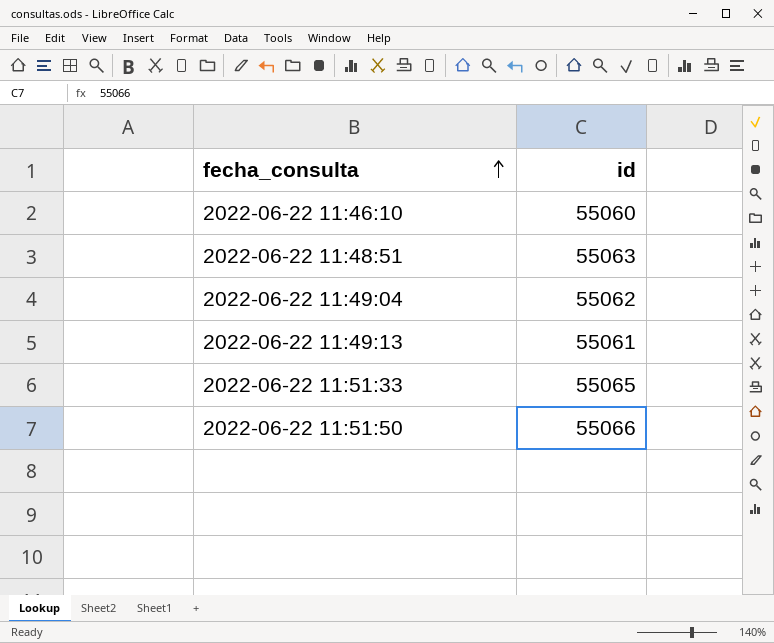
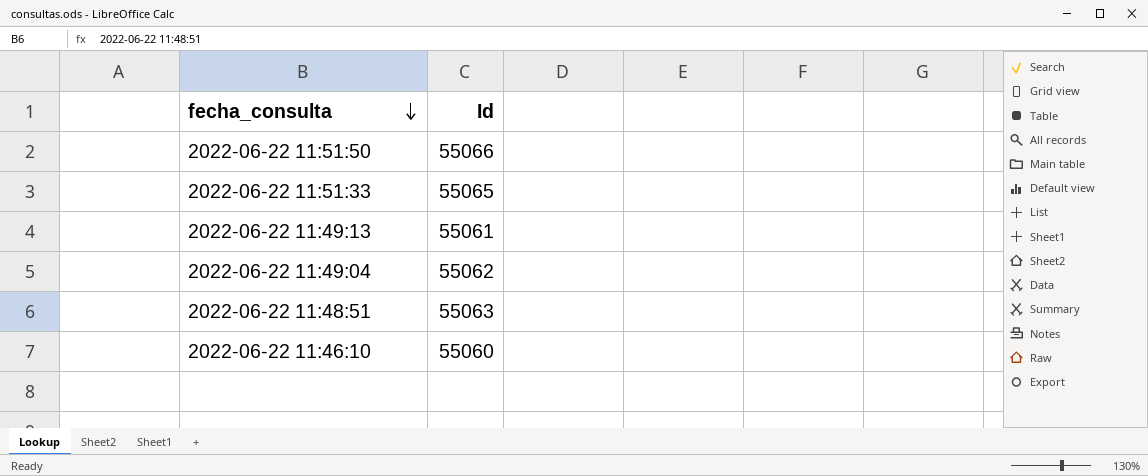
row order: fecha_consulta ascending -> fecha_consulta descending
column name: id -> Id

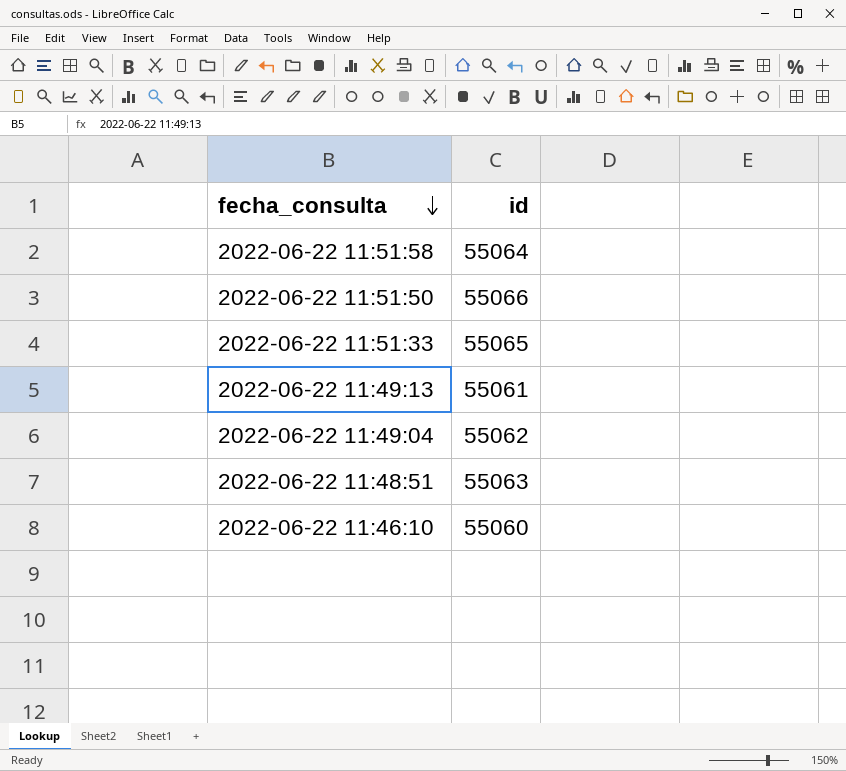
column name: Id -> id
row 2022-06-22 11:51:58: none -> 55064

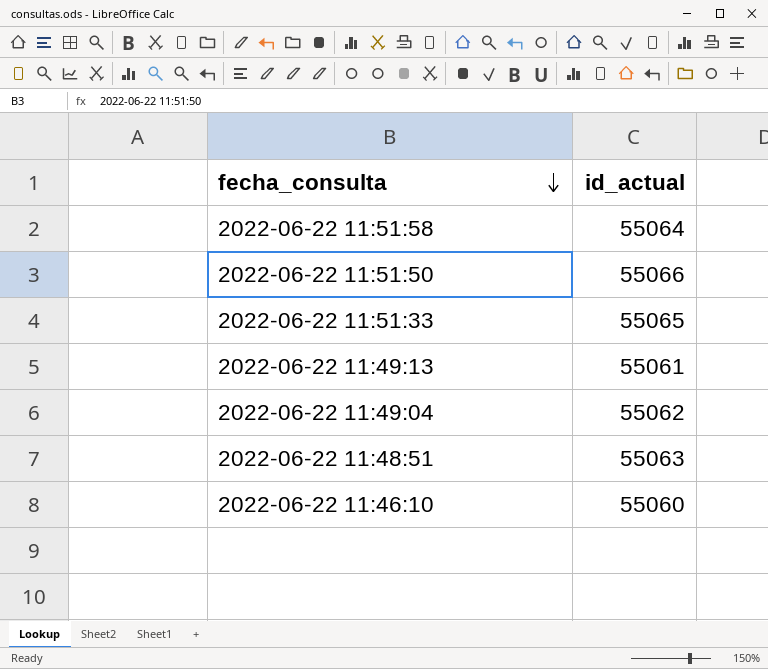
column name: id -> id_actual

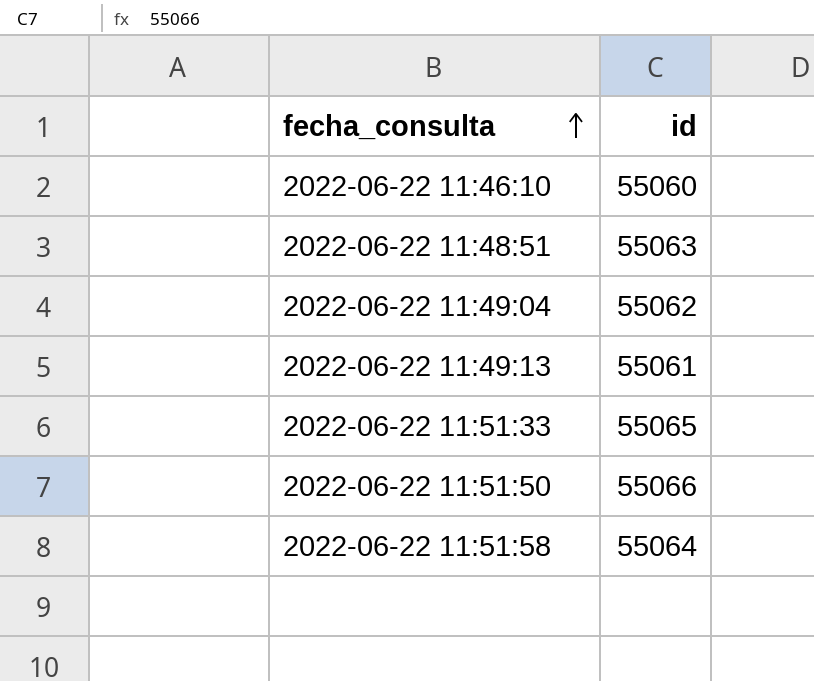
row order: fecha_consulta descending -> fecha_consulta ascending
column name: id_actual -> id

